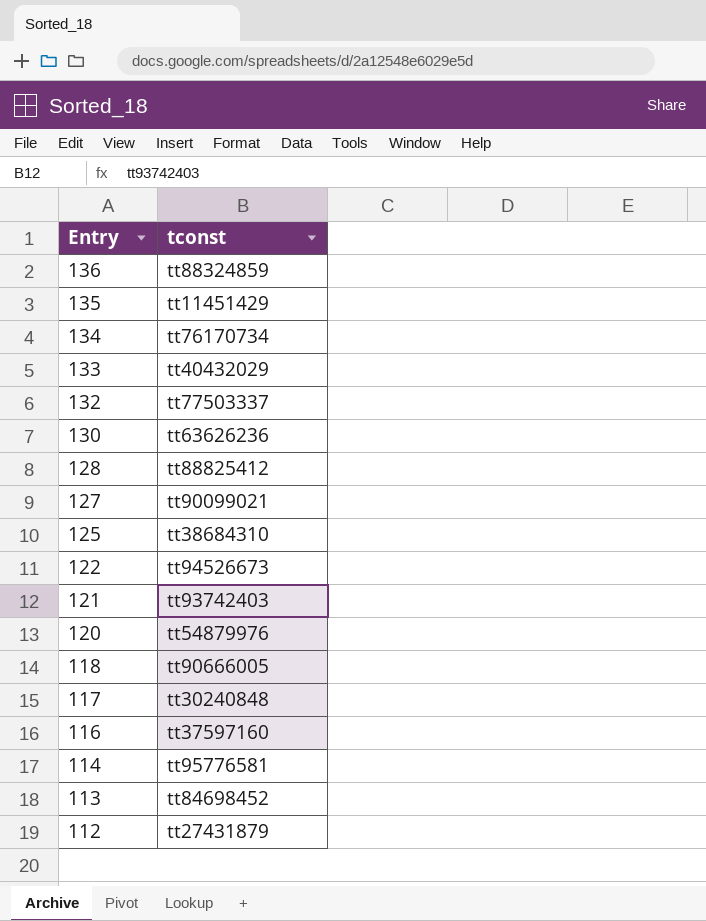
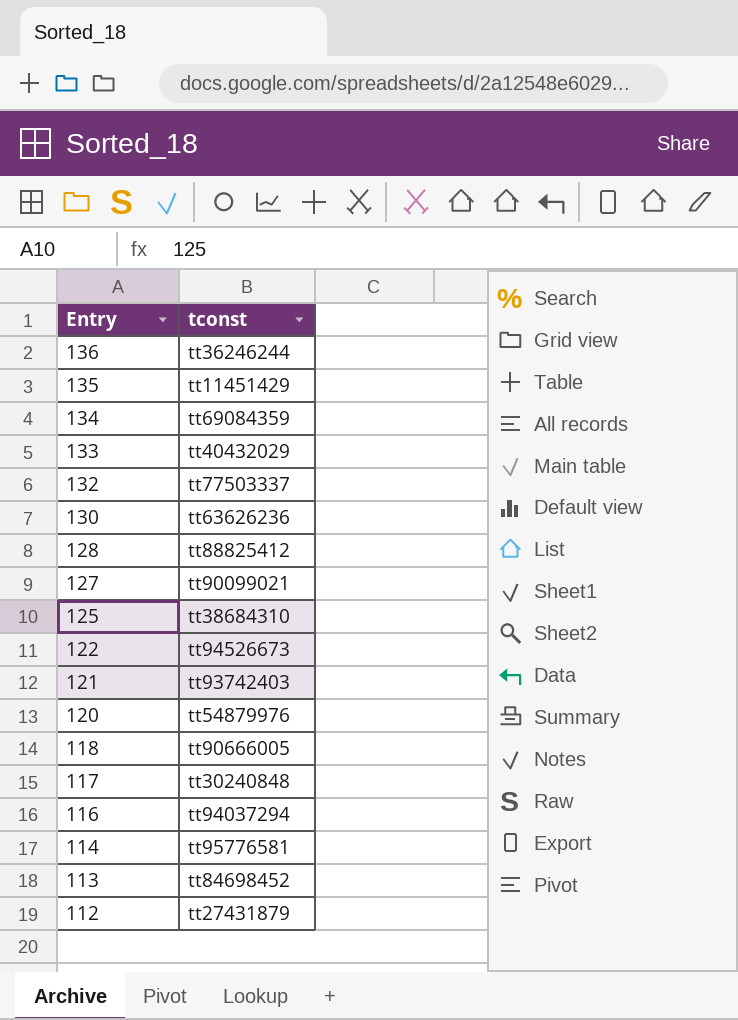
136 | tconst: tt88324859 -> tt36246244
134 | tconst: tt76170734 -> tt69084359
116 | tconst: tt37597160 -> tt94037294

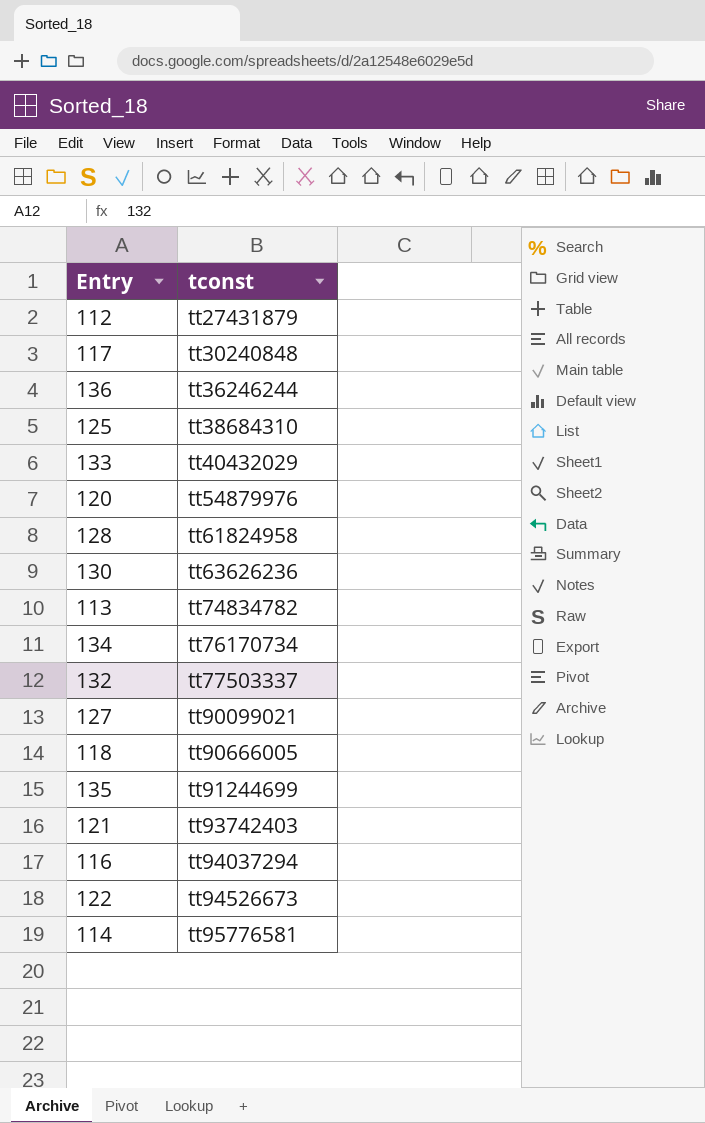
row order: Entry descending -> tconst ascending
128 | tconst: tt88825412 -> tt61824958
113 | tconst: tt84698452 -> tt74834782
134 | tconst: tt69084359 -> tt76170734
135 | tconst: tt11451429 -> tt91244699

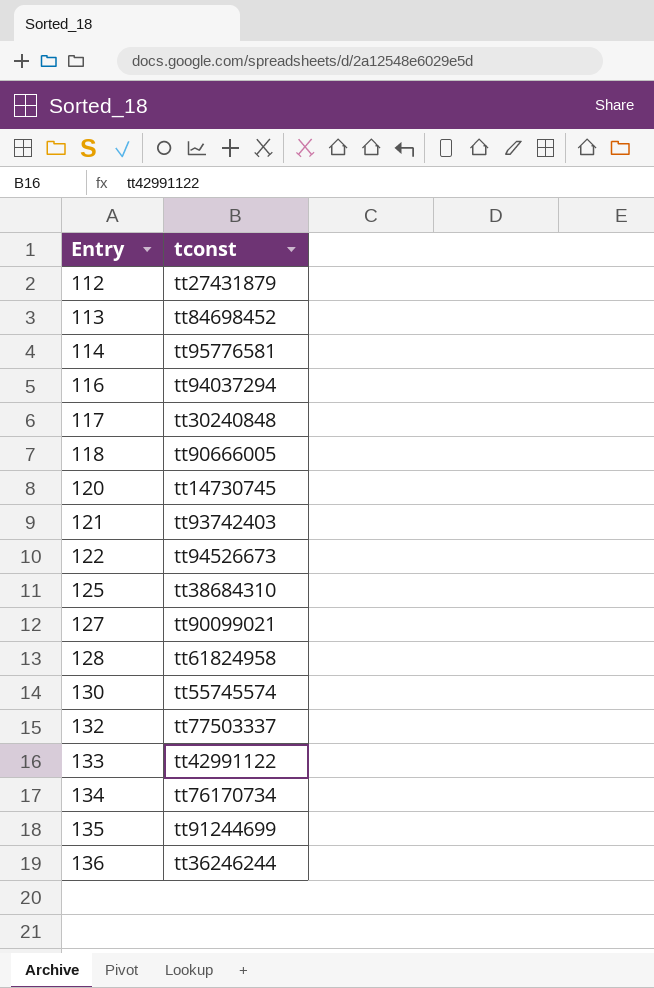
row order: tconst ascending -> Entry ascending
113 | tconst: tt74834782 -> tt84698452
120 | tconst: tt54879976 -> tt14730745
130 | tconst: tt63626236 -> tt55745574
133 | tconst: tt40432029 -> tt42991122

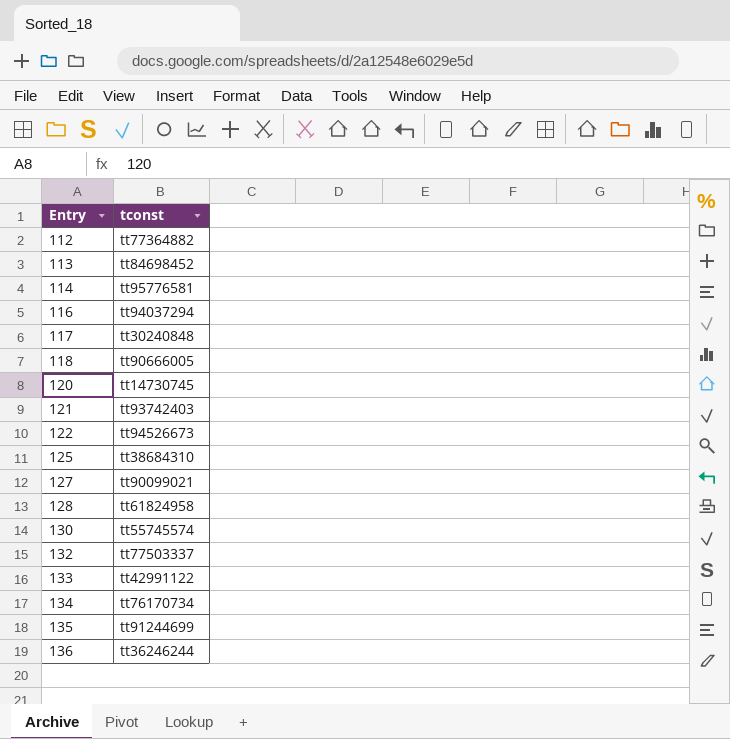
112 | tconst: tt27431879 -> tt77364882

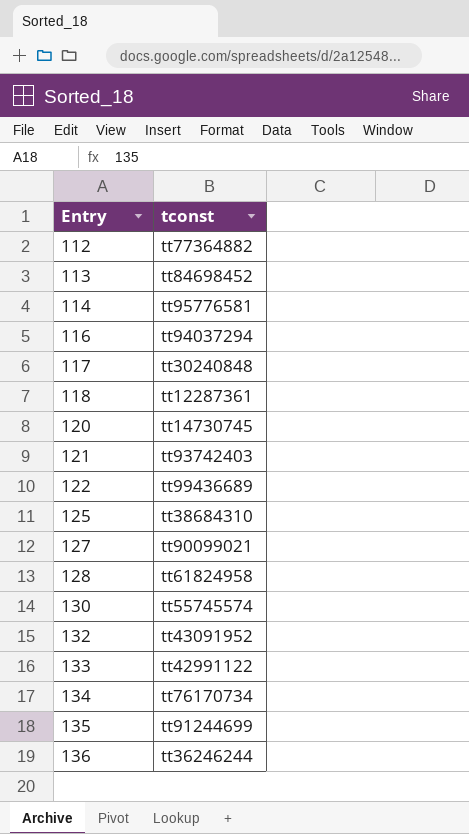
118 | tconst: tt90666005 -> tt12287361
122 | tconst: tt94526673 -> tt99436689
132 | tconst: tt77503337 -> tt43091952

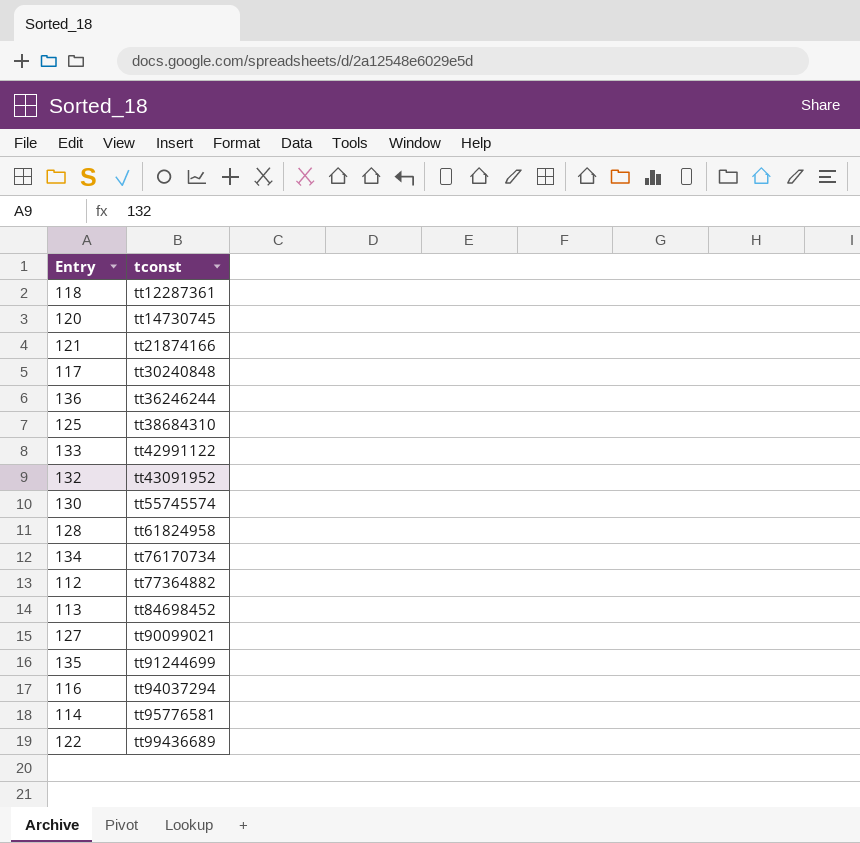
row order: Entry ascending -> tconst ascending
121 | tconst: tt93742403 -> tt21874166

